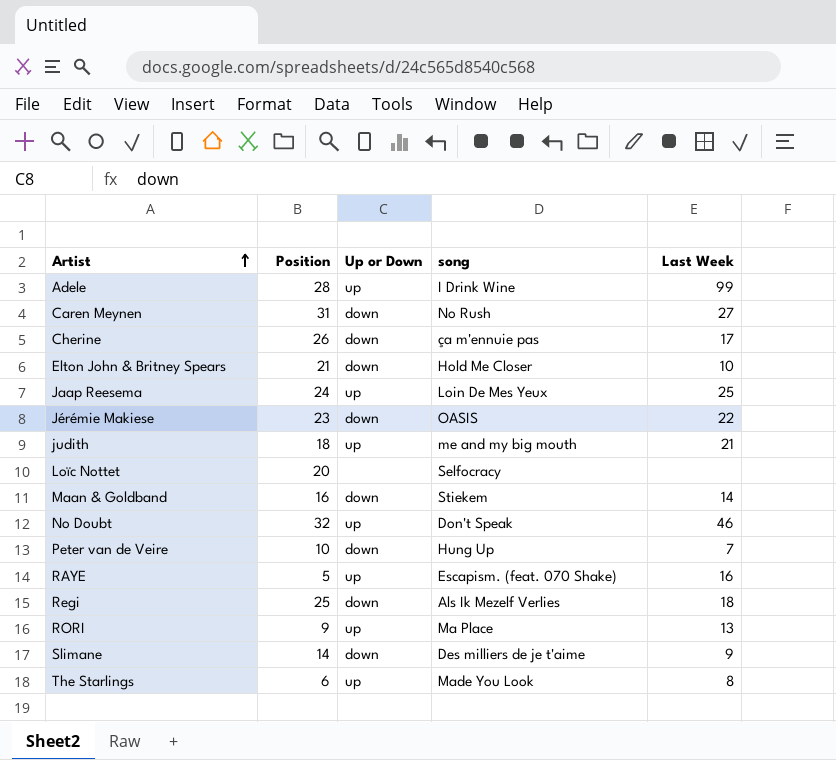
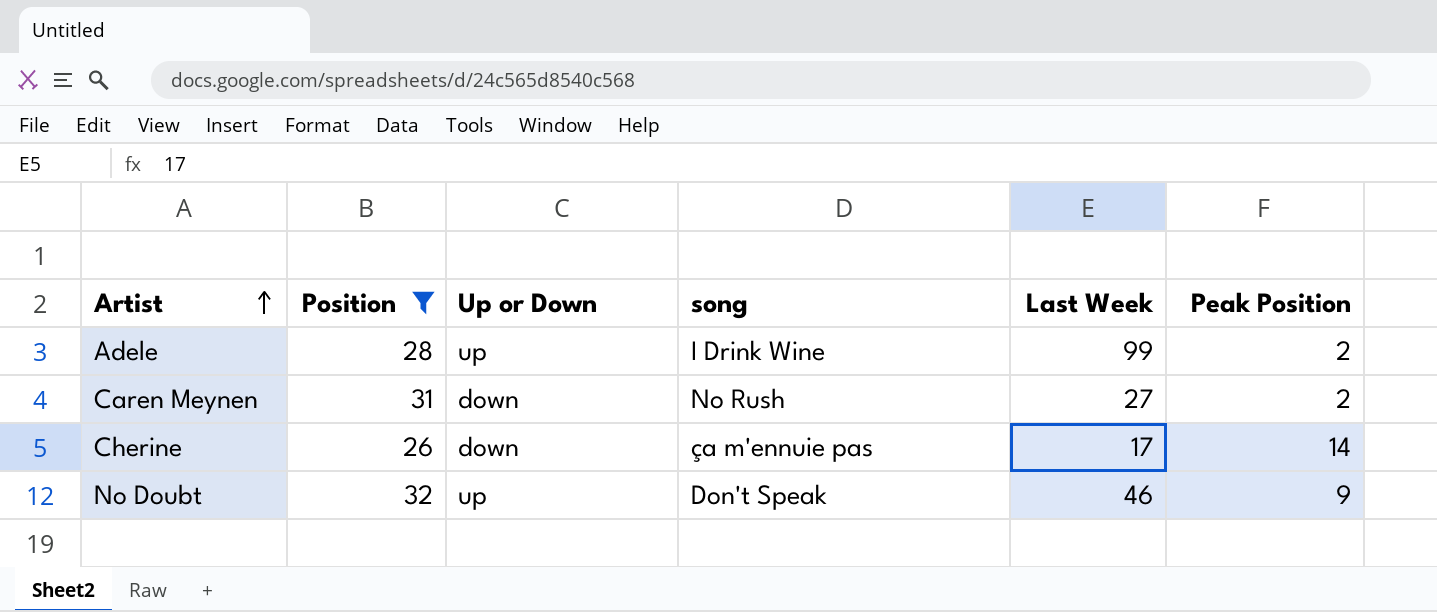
filter: none -> Position >= 26
column Peak Position | position: none -> 6

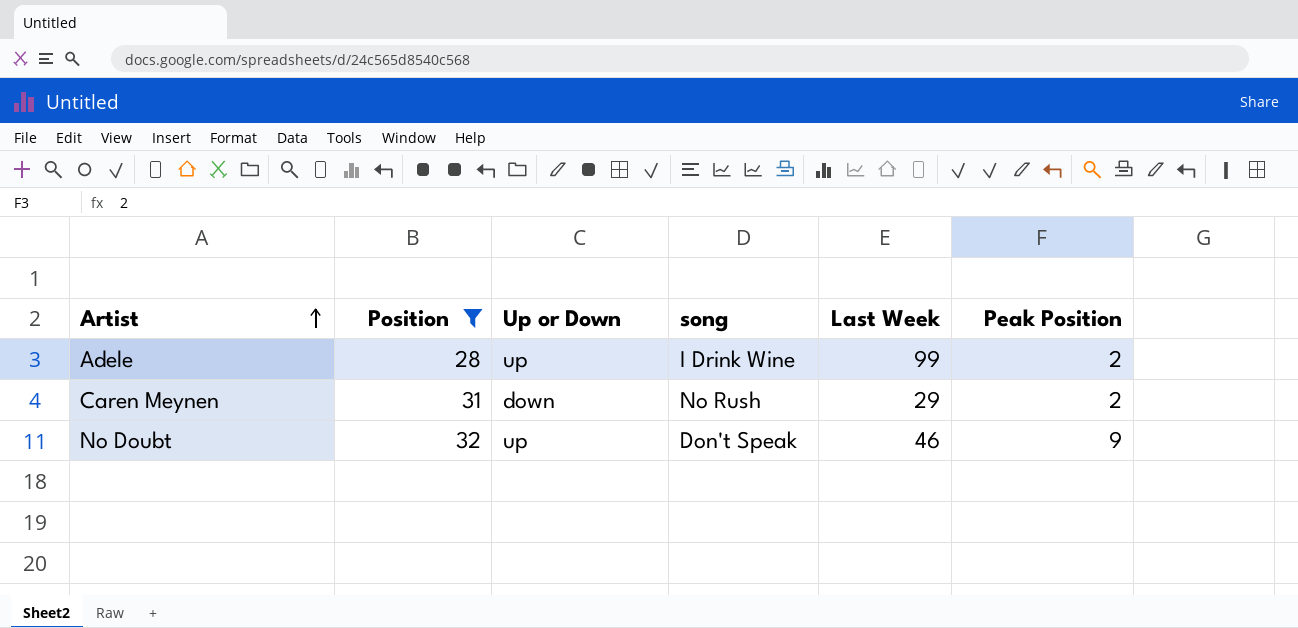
row Cherine: 26 | down | ça m'ennuie pas | 17 | 14 -> none
Caren Meynen | Last Week: 27 -> 29

